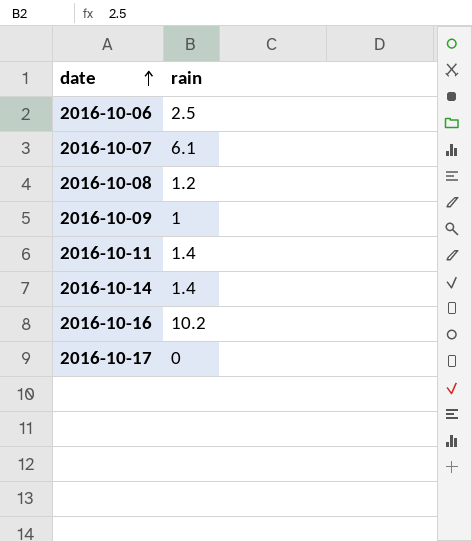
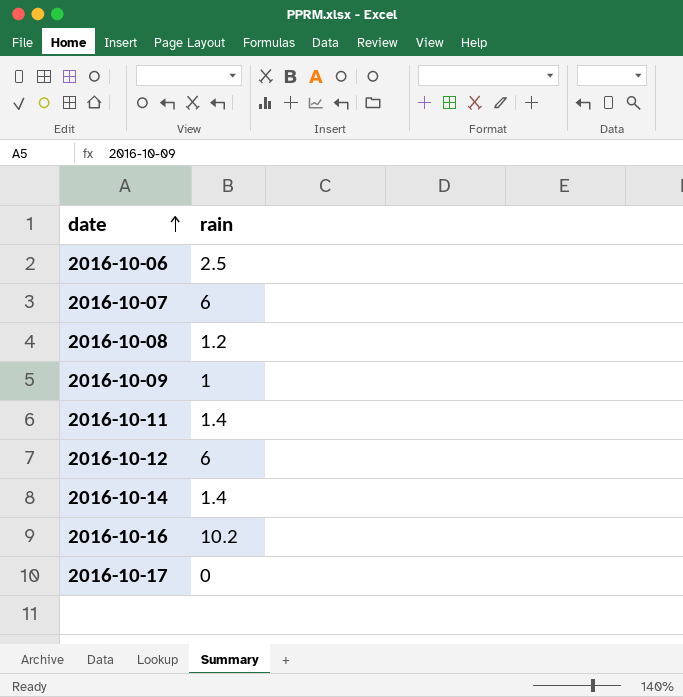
2016-10-07 | rain: 6.1 -> 6
row 2016-10-12: none -> 6

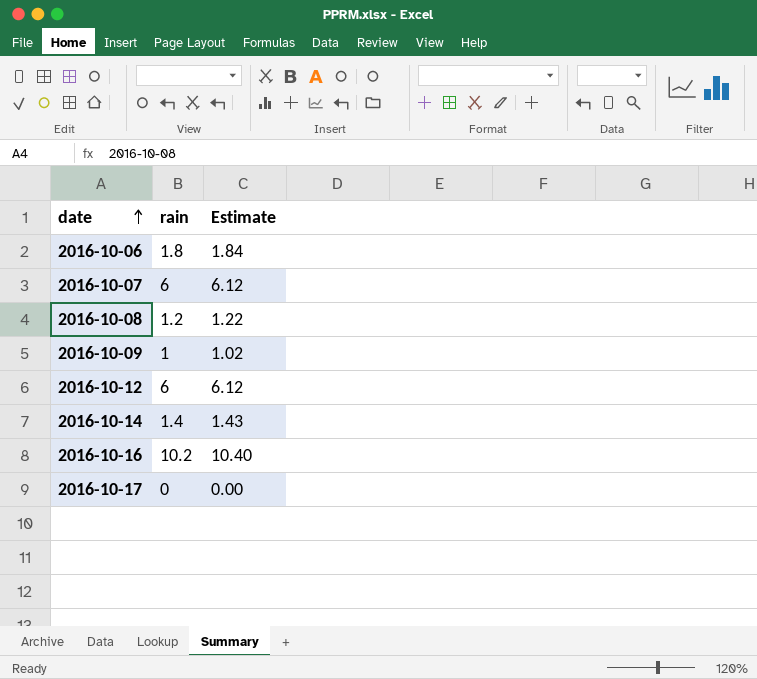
column Estimate | formula: none -> [rain] * 1.02
row 2016-10-11: 1.4 -> none
2016-10-06 | rain: 2.5 -> 1.8

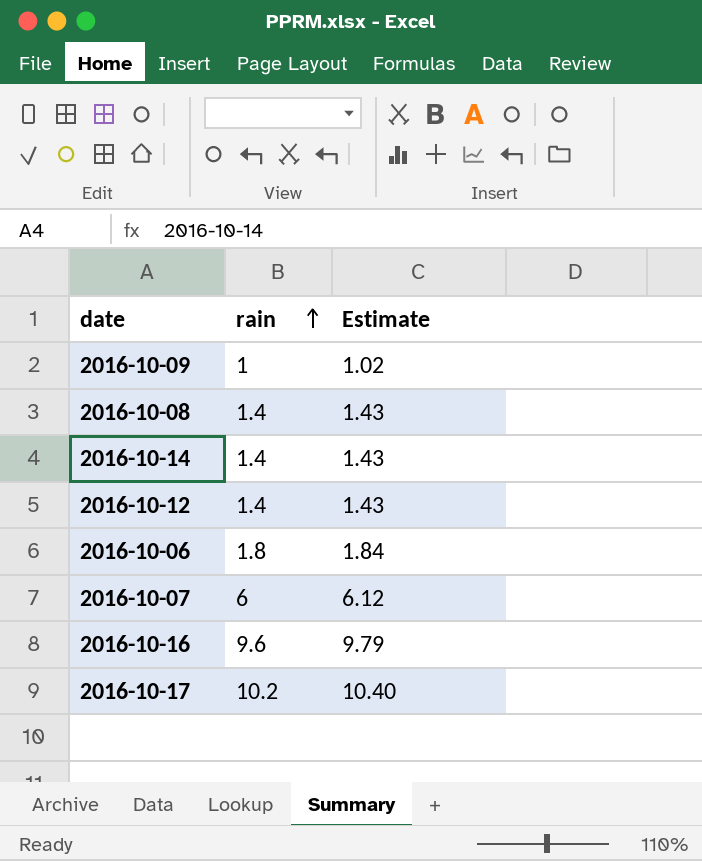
row order: date ascending -> rain ascending
2016-10-08 | rain: 1.2 -> 1.4
2016-10-08 | Estimate: 1.22 -> 1.43
2016-10-12 | rain: 6 -> 1.4
2016-10-12 | Estimate: 6.12 -> 1.43
2016-10-16 | rain: 10.2 -> 9.6
2016-10-16 | Estimate: 10.40 -> 9.79
2016-10-17 | rain: 0 -> 10.2
2016-10-17 | Estimate: 0.00 -> 10.40

